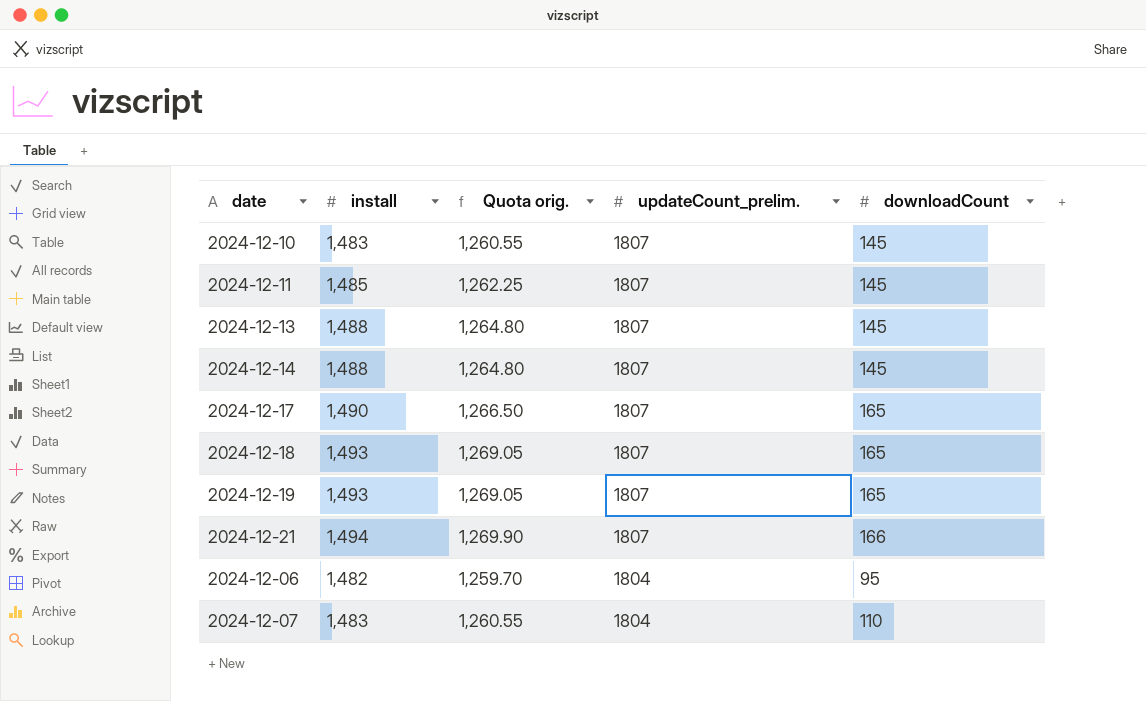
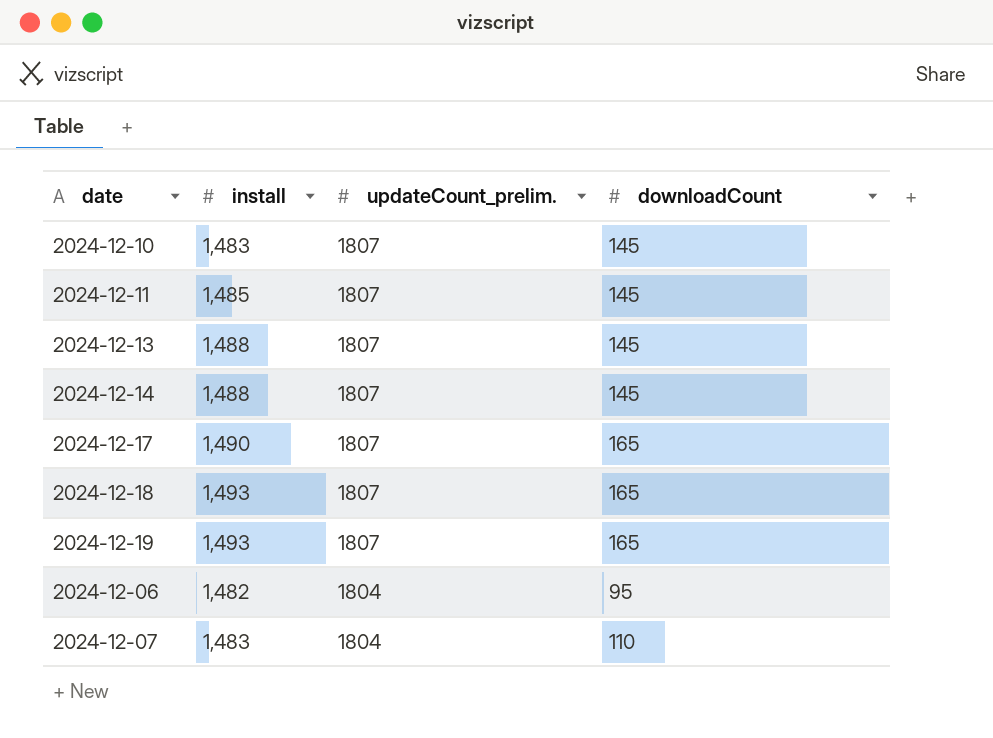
column Quota orig. | formula: [install] * 0.85 -> none
row 2024-12-21: 1,494 | 1,269.90 | 1807 | 166 -> none

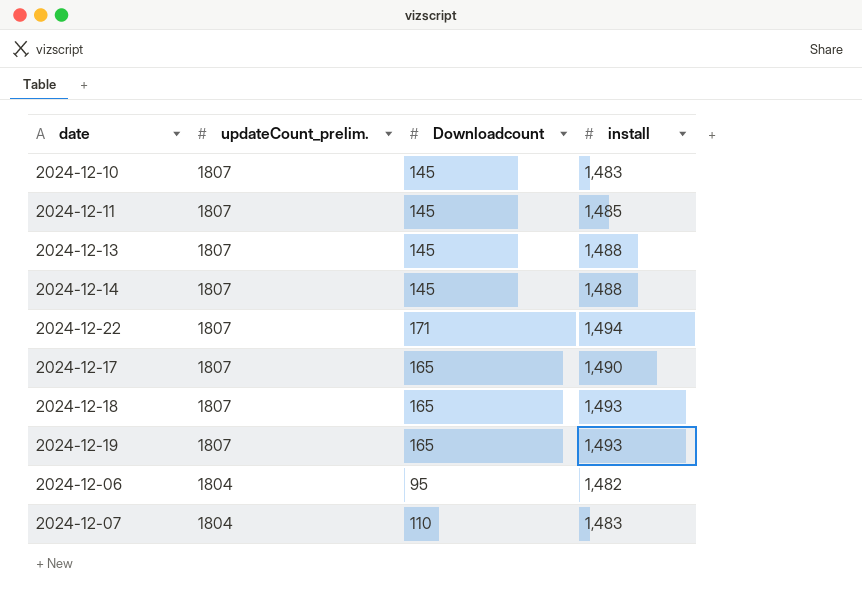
column name: downloadCount -> Downloadcount
column install | position: 2 -> 4
row 2024-12-22: none -> 1807 | 171 | 1,494

